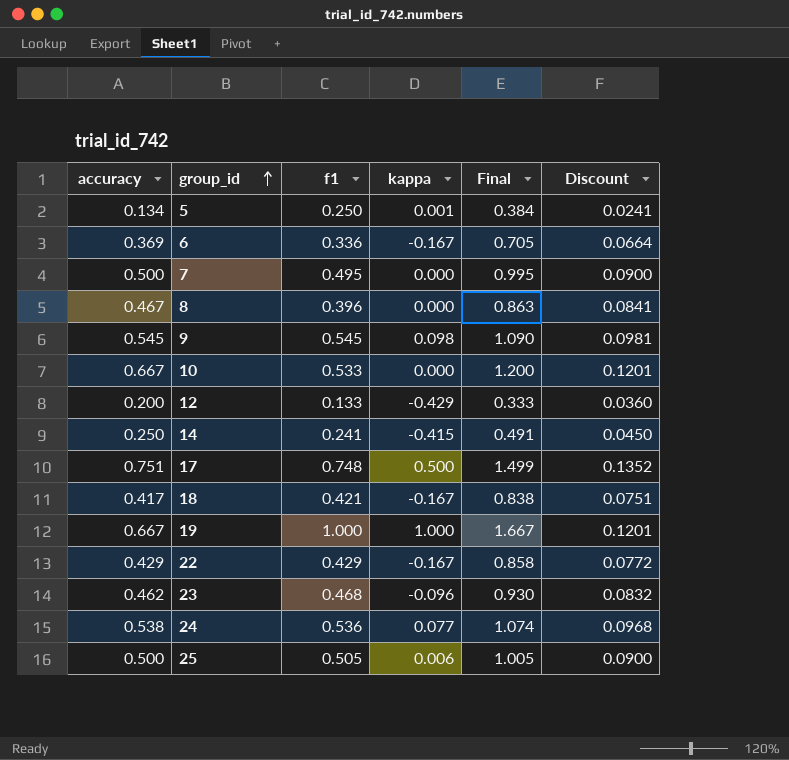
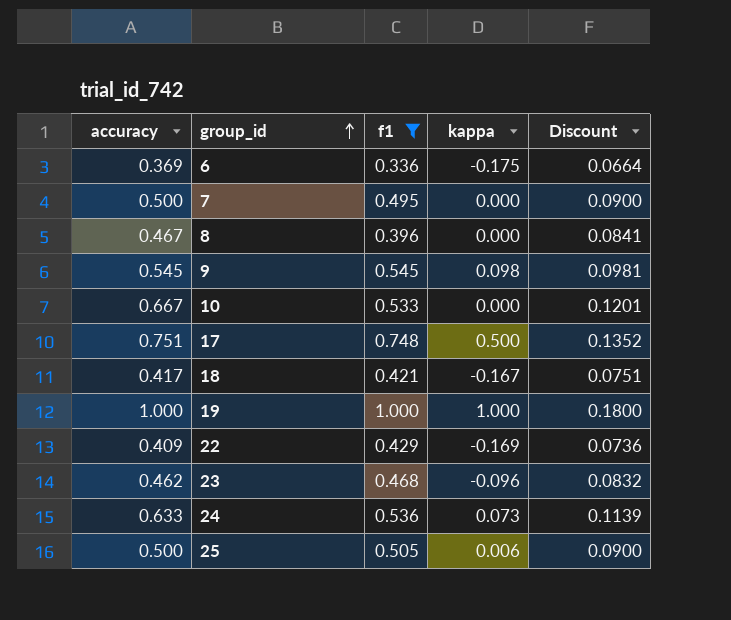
filter: none -> f1 >= 0.336
column Final | formula: [accuracy] + [f1] -> none
6 | kappa: -0.167 -> -0.175
19 | accuracy: 0.667 -> 1.000
19 | Discount: 0.1201 -> 0.1800
22 | accuracy: 0.429 -> 0.409
22 | kappa: -0.167 -> -0.169
22 | Discount: 0.0772 -> 0.0736
24 | accuracy: 0.538 -> 0.633
24 | kappa: 0.077 -> 0.073
24 | Discount: 0.0968 -> 0.1139

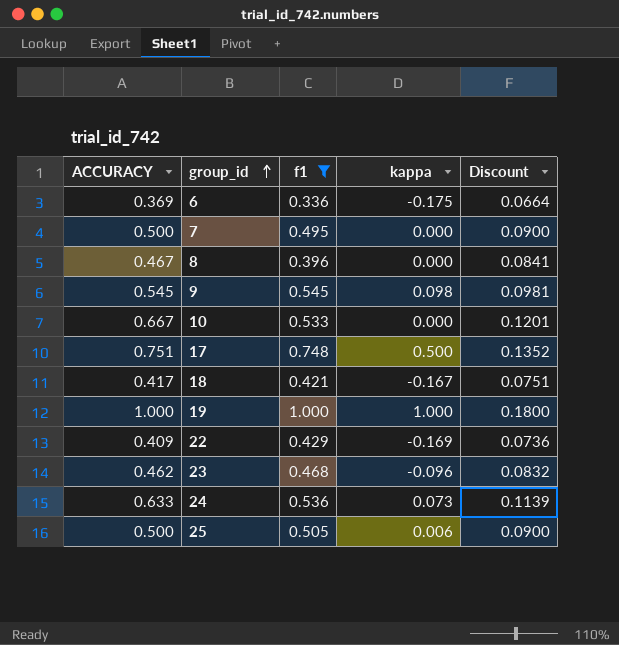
column name: accuracy -> ACCURACY

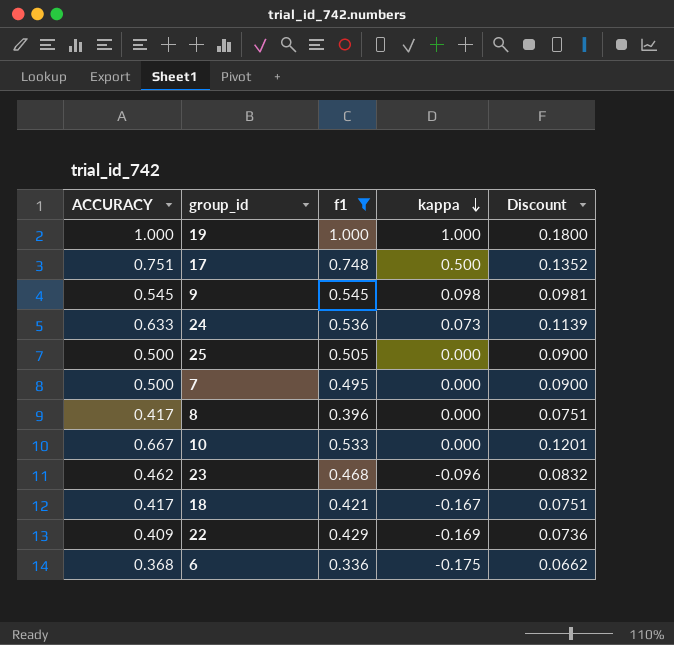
row order: group_id ascending -> kappa descending
25 | kappa: 0.006 -> 0.000
8 | ACCURACY: 0.467 -> 0.417
8 | Discount: 0.0841 -> 0.0751
6 | ACCURACY: 0.369 -> 0.368
6 | Discount: 0.0664 -> 0.0662

